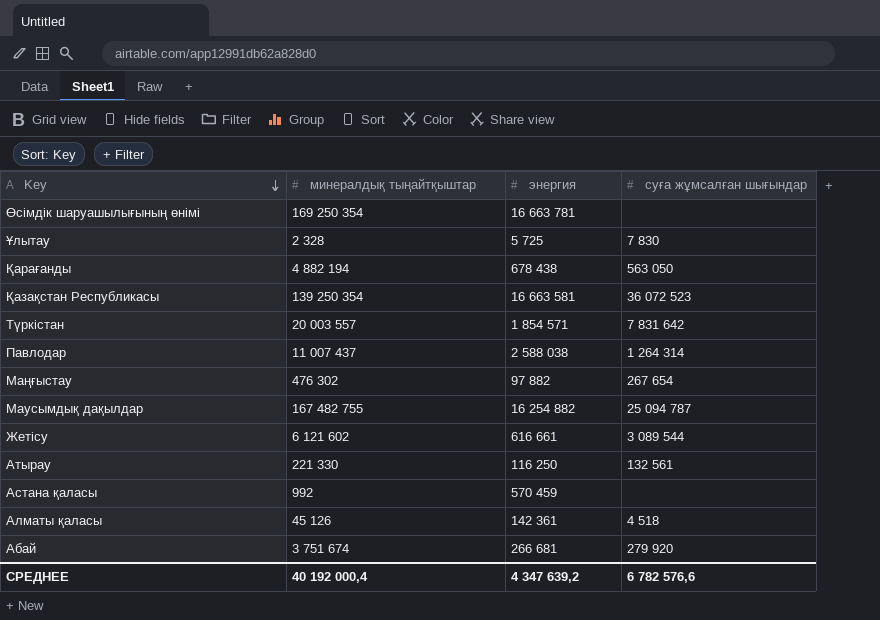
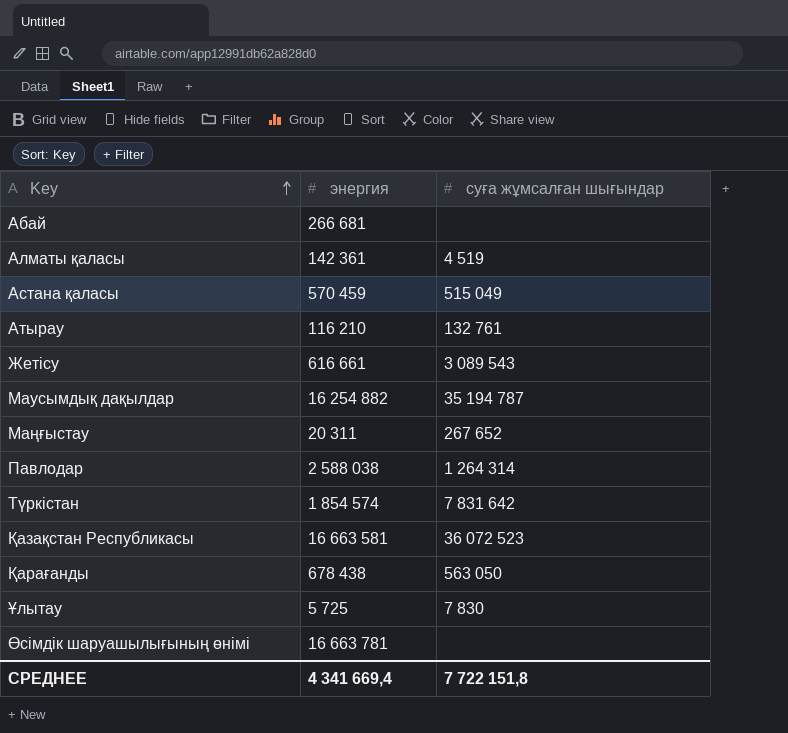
row order: Key descending -> Key ascending
column минералдық тыңайтқыштар | position: 2 -> none
Абай | суға жұмсалған шығындар: 279 920 -> none
Алматы қаласы | суға жұмсалған шығындар: 4 518 -> 4 519
Астана қаласы | суға жұмсалған шығындар: none -> 515 049
Атырау | энергия: 116 250 -> 116 210
Атырау | суға жұмсалған шығындар: 132 561 -> 132 761
Жетісу | суға жұмсалған шығындар: 3 089 544 -> 3 089 543
Маусымдық дақылдар | суға жұмсалған шығындар: 25 094 787 -> 35 194 787
Маңғыстау | энергия: 97 882 -> 20 311
Маңғыстау | суға жұмсалған шығындар: 267 654 -> 267 652
Түркістан | энергия: 1 854 571 -> 1 854 574
СРЕДНЕЕ | энергия: 4 347 639,2 -> 4 341 669,4
СРЕДНЕЕ | суға жұмсалған шығындар: 6 782 576,6 -> 7 722 151,8

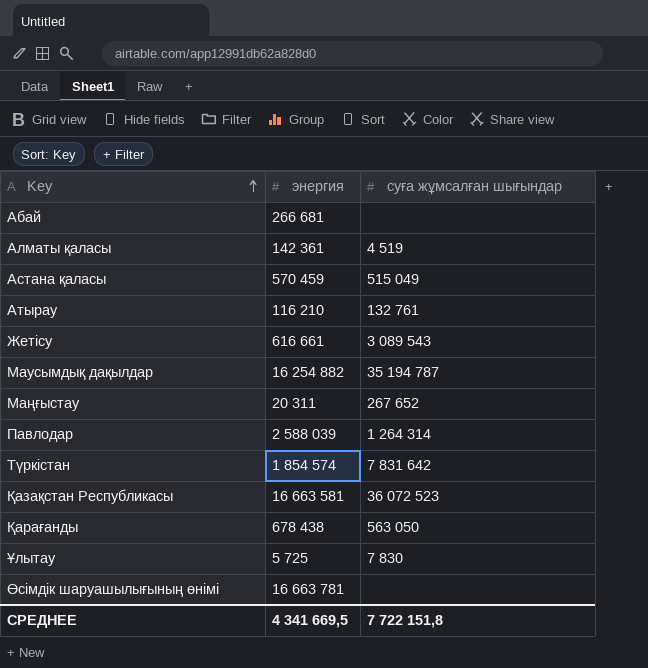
Павлодар | энергия: 2 588 038 -> 2 588 039
СРЕДНЕЕ | энергия: 4 341 669,4 -> 4 341 669,5

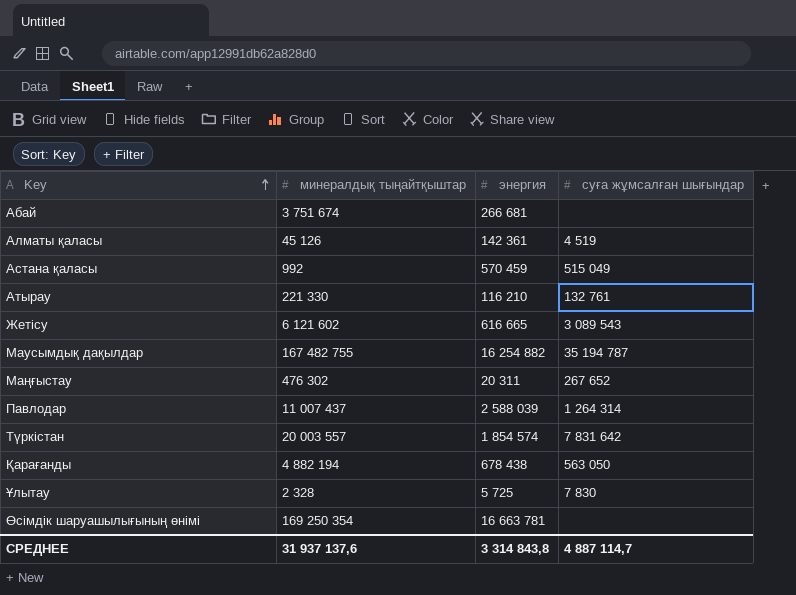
column минералдық тыңайтқыштар | position: none -> 2
row Қазақстан Республикасы: 16 663 581 | 36 072 523 -> none
Жетісу | энергия: 616 661 -> 616 665
СРЕДНЕЕ | энергия: 4 341 669,5 -> 3 314 843,8
СРЕДНЕЕ | суға жұмсалған шығындар: 7 722 151,8 -> 4 887 114,7

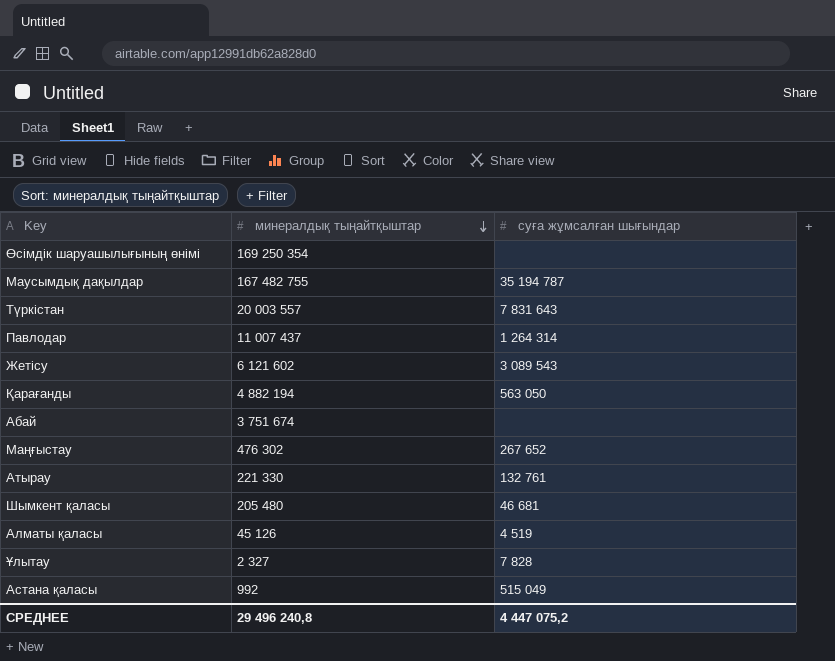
row order: Key ascending -> минералдық тыңайтқыштар descending
column энергия | position: 3 -> none
Түркістан | суға жұмсалған шығындар: 7 831 642 -> 7 831 643
row Шымкент қаласы: none -> 205 480 | 46 681
Ұлытау | минералдық тыңайтқыштар: 2 328 -> 2 327
Ұлытау | суға жұмсалған шығындар: 7 830 -> 7 828
СРЕДНЕЕ | минералдық тыңайтқыштар: 31 937 137,6 -> 29 496 240,8
СРЕДНЕЕ | суға жұмсалған шығындар: 4 887 114,7 -> 4 447 075,2

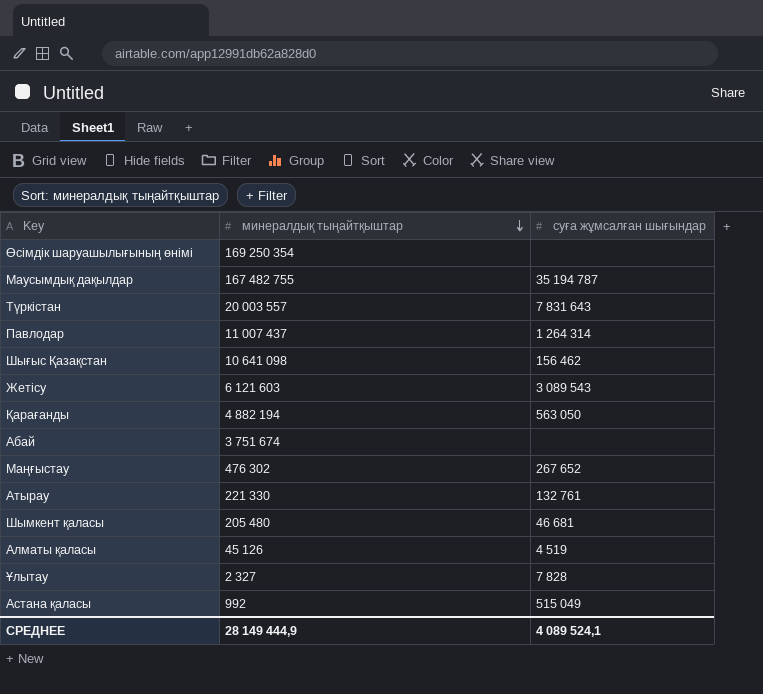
row Шығыс Қазақстан: none -> 10 641 098 | 156 462
Жетісу | минералдық тыңайтқыштар: 6 121 602 -> 6 121 603
СРЕДНЕЕ | минералдық тыңайтқыштар: 29 496 240,8 -> 28 149 444,9
СРЕДНЕЕ | суға жұмсалған шығындар: 4 447 075,2 -> 4 089 524,1

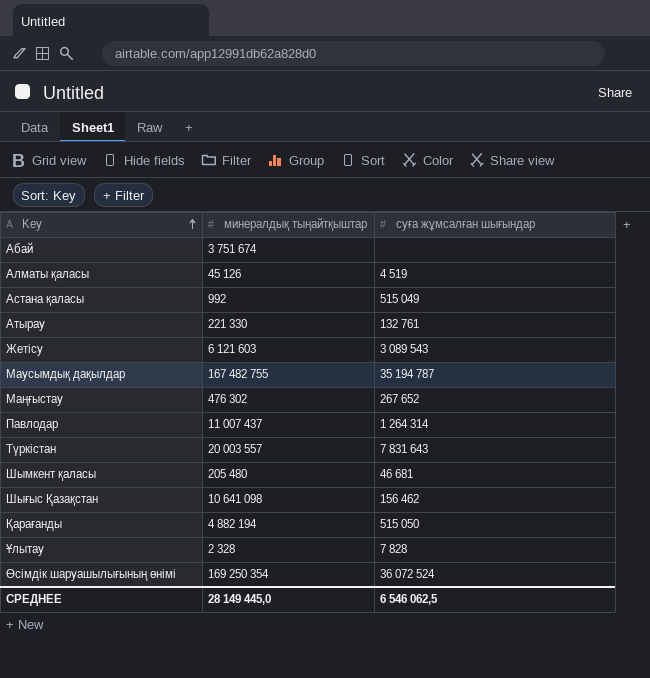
row order: минералдық тыңайтқыштар descending -> Key ascending
Қарағанды | суға жұмсалған шығындар: 563 050 -> 515 050
Ұлытау | минералдық тыңайтқыштар: 2 327 -> 2 328
Өсімдік шаруашылығының өнімі | суға жұмсалған шығындар: none -> 36 072 524
СРЕДНЕЕ | минералдық тыңайтқыштар: 28 149 444,9 -> 28 149 445,0
СРЕДНЕЕ | суға жұмсалған шығындар: 4 089 524,1 -> 6 546 062,5

